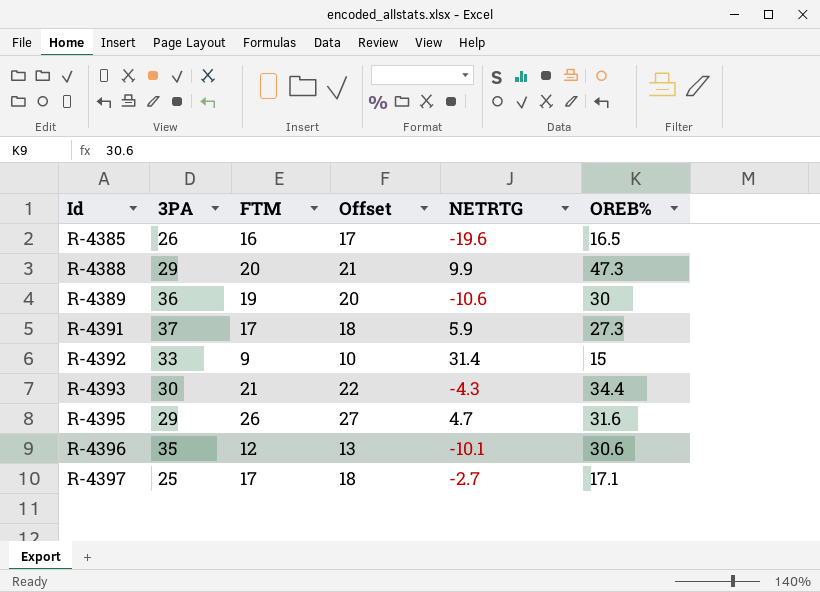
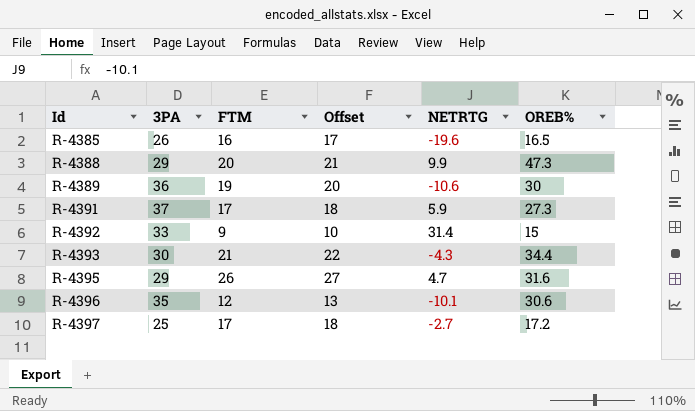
R-4397 | OREB%: 17.1 -> 17.2

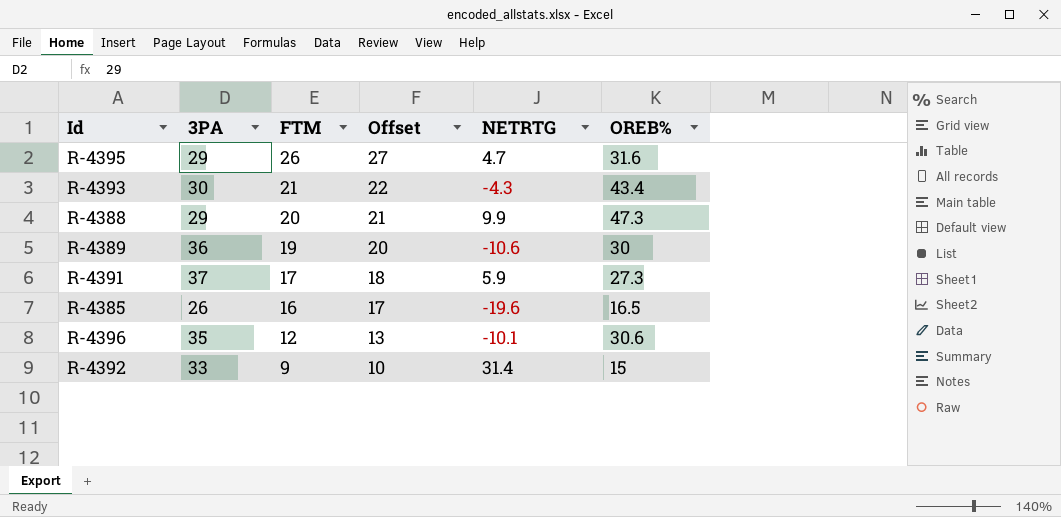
row order: Id ascending -> FTM descending
row R-4397: 25 | 17 | 18 | -2.7 | 17.2 -> none
R-4393 | OREB%: 34.4 -> 43.4

